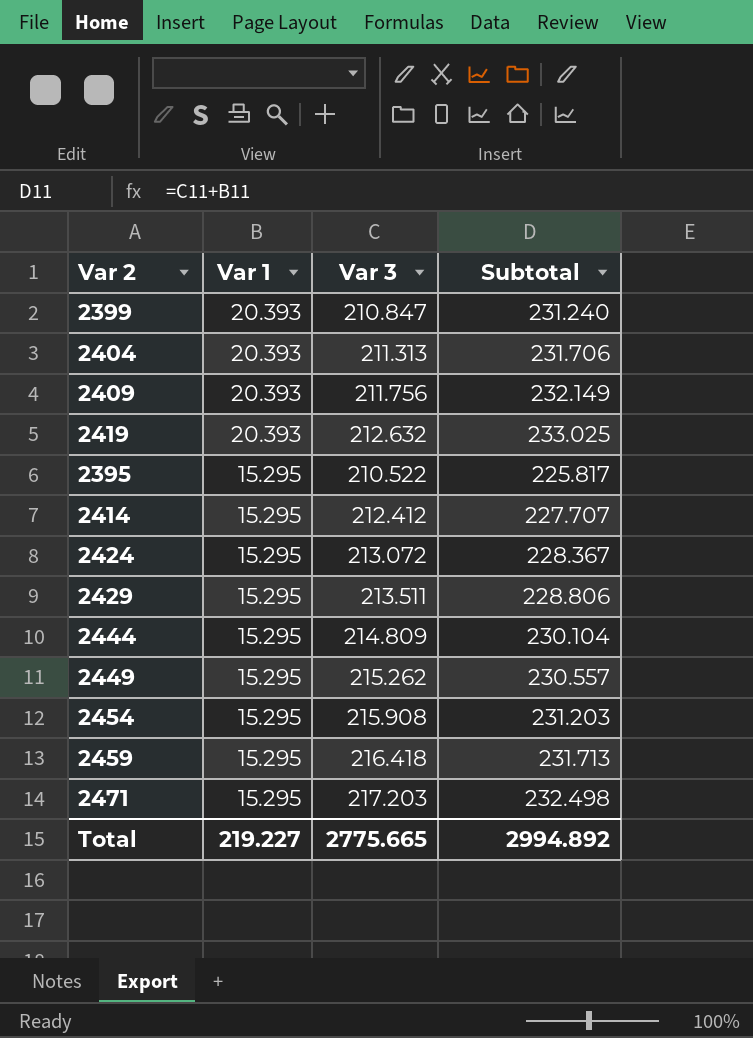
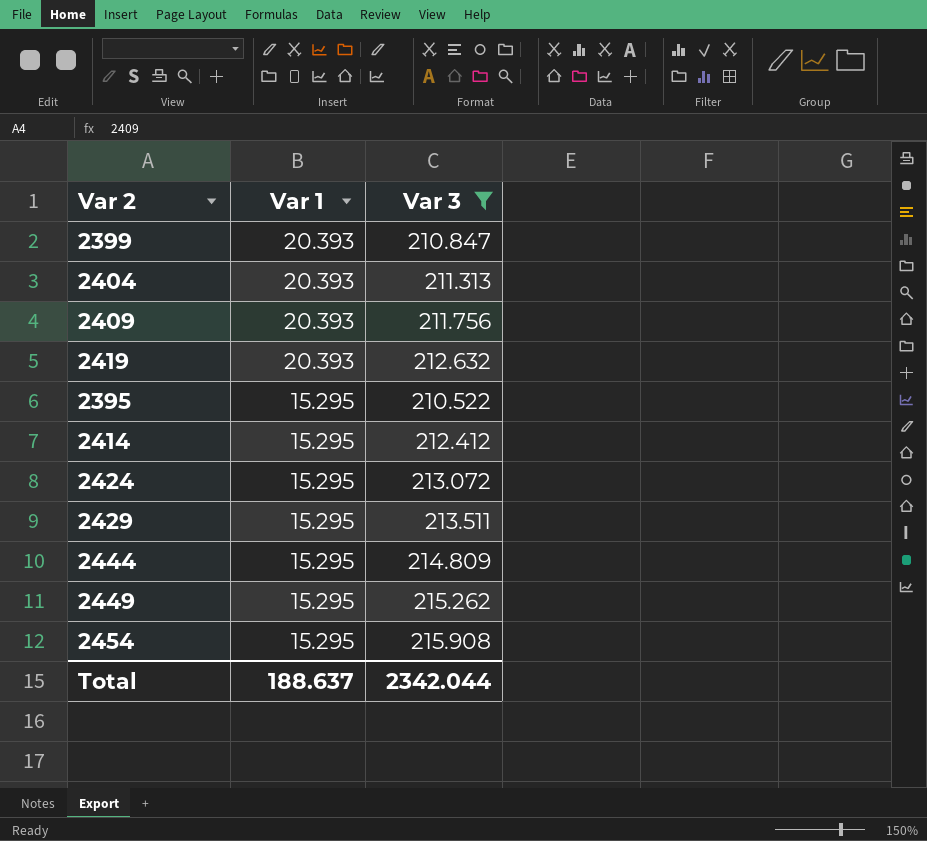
filter: none -> Var 3 <= 215.908
column Subtotal | formula: [Var 1] + [Var 3] -> none
Total | Var 1: 219.227 -> 188.637
Total | Var 3: 2775.665 -> 2342.044

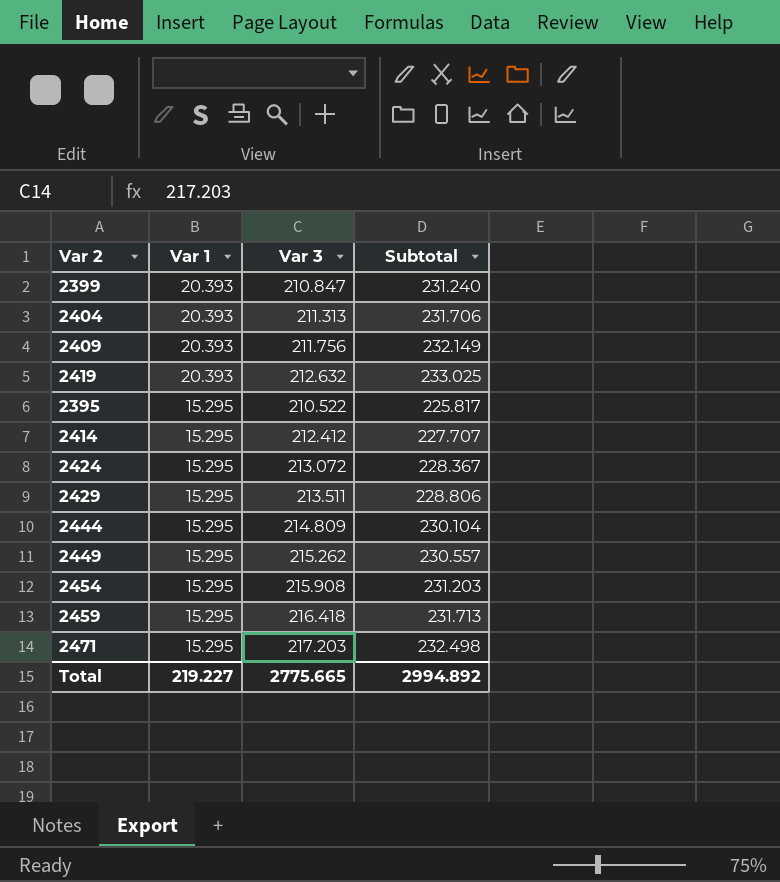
filter: Var 3 <= 215.908 -> none
column Subtotal | formula: none -> [Var 1] + [Var 3]
Total | Var 1: 188.637 -> 219.227
Total | Var 3: 2342.044 -> 2775.665

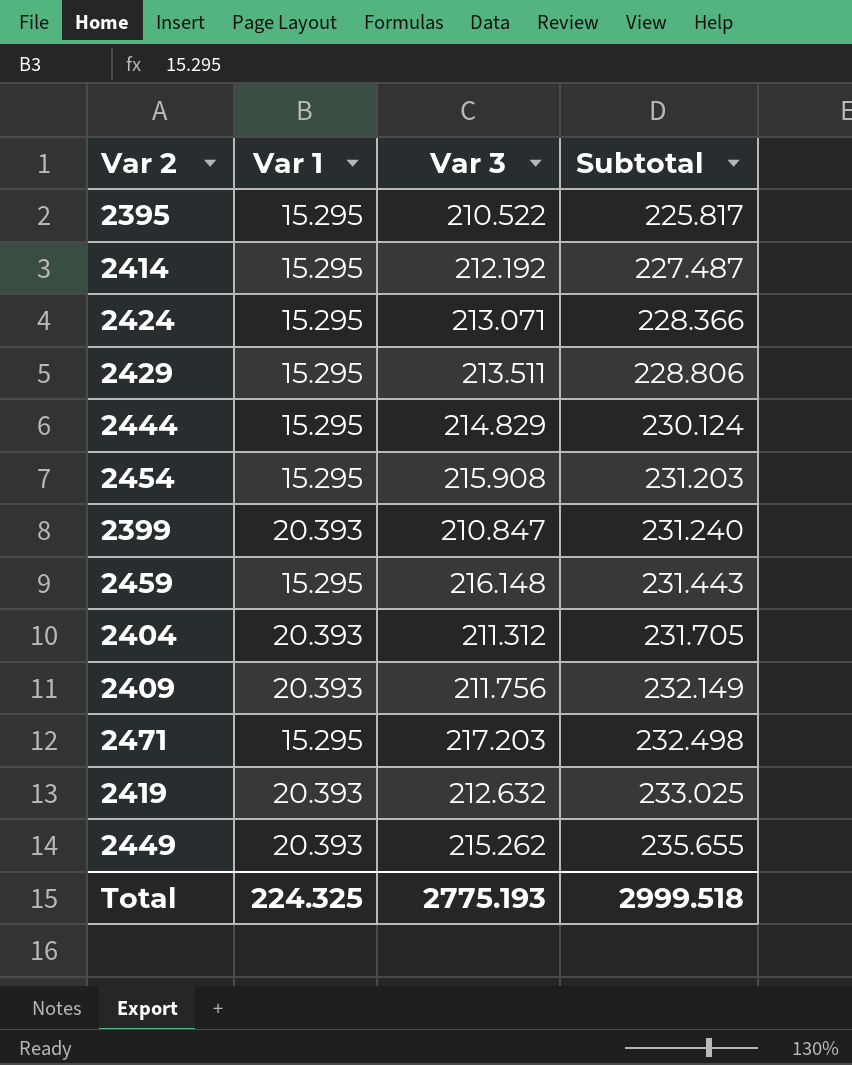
row order: Var 1 descending -> Subtotal ascending
2414 | Var 3: 212.412 -> 212.192
2414 | Subtotal: 227.707 -> 227.487
2424 | Var 3: 213.072 -> 213.071
2424 | Subtotal: 228.367 -> 228.366
2444 | Var 3: 214.809 -> 214.829
2444 | Subtotal: 230.104 -> 230.124
2459 | Var 3: 216.418 -> 216.148
2459 | Subtotal: 231.713 -> 231.443
2404 | Var 3: 211.313 -> 211.312
2404 | Subtotal: 231.706 -> 231.705
2449 | Var 1: 15.295 -> 20.393
2449 | Subtotal: 230.557 -> 235.655
Total | Var 1: 219.227 -> 224.325
Total | Var 3: 2775.665 -> 2775.193
Total | Subtotal: 2994.892 -> 2999.518

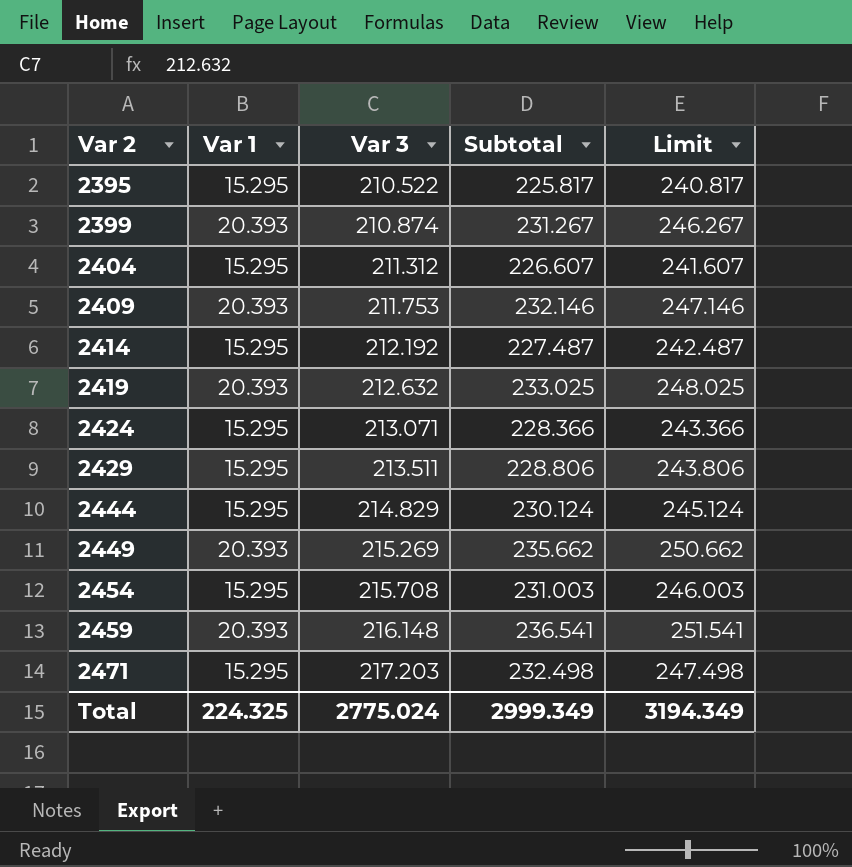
row order: Subtotal ascending -> Var 2 ascending
column Limit | formula: none -> [Subtotal] + 15
2399 | Var 3: 210.847 -> 210.874
2399 | Subtotal: 231.240 -> 231.267
2404 | Var 1: 20.393 -> 15.295
2404 | Subtotal: 231.705 -> 226.607
2409 | Var 3: 211.756 -> 211.753
2409 | Subtotal: 232.149 -> 232.146
2449 | Var 3: 215.262 -> 215.269
2449 | Subtotal: 235.655 -> 235.662
2454 | Var 3: 215.908 -> 215.708
2454 | Subtotal: 231.203 -> 231.003
2459 | Var 1: 15.295 -> 20.393
2459 | Subtotal: 231.443 -> 236.541
Total | Var 3: 2775.193 -> 2775.024
Total | Subtotal: 2999.518 -> 2999.349

